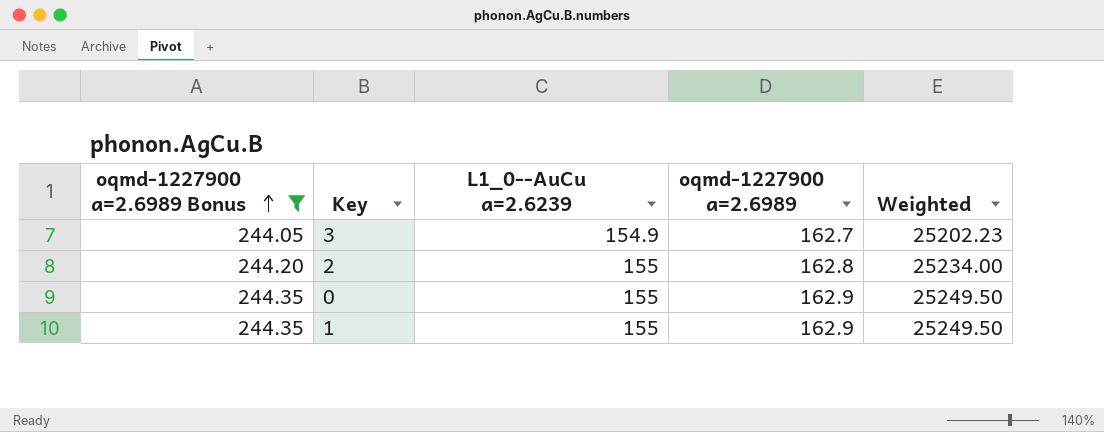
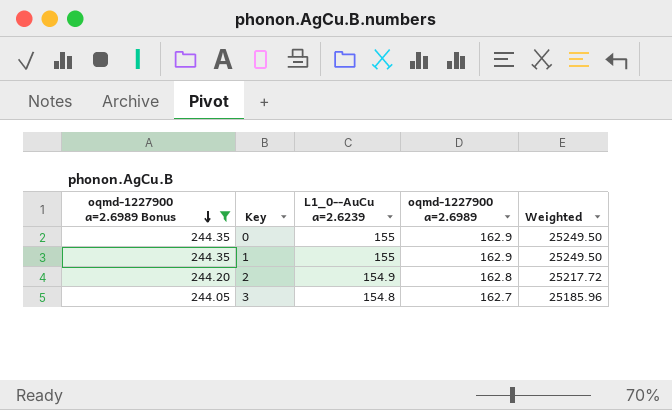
row order: oqmd-1227900 a=2.6989 Bonus ascending -> oqmd-1227900 a=2.6989 Bonus descending
2 | L1_0--AuCu a=2.6239: 155 -> 154.9
2 | Weighted: 25234.00 -> 25217.72
3 | L1_0--AuCu a=2.6239: 154.9 -> 154.8
3 | Weighted: 25202.23 -> 25185.96

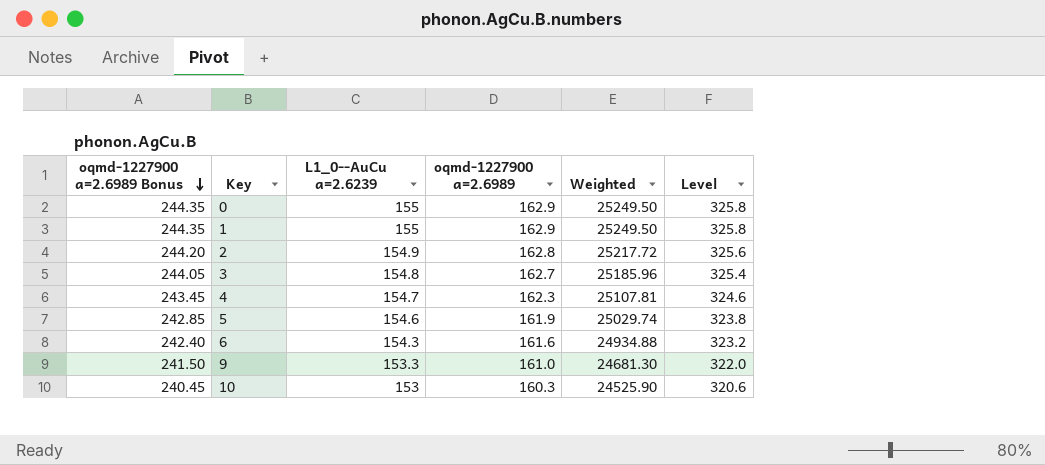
filter: oqmd-1227900 a=2.6989 Bonus >= 244.05 -> none
column Level | formula: none -> [oqmd-1227900 a=2.6989] * 2

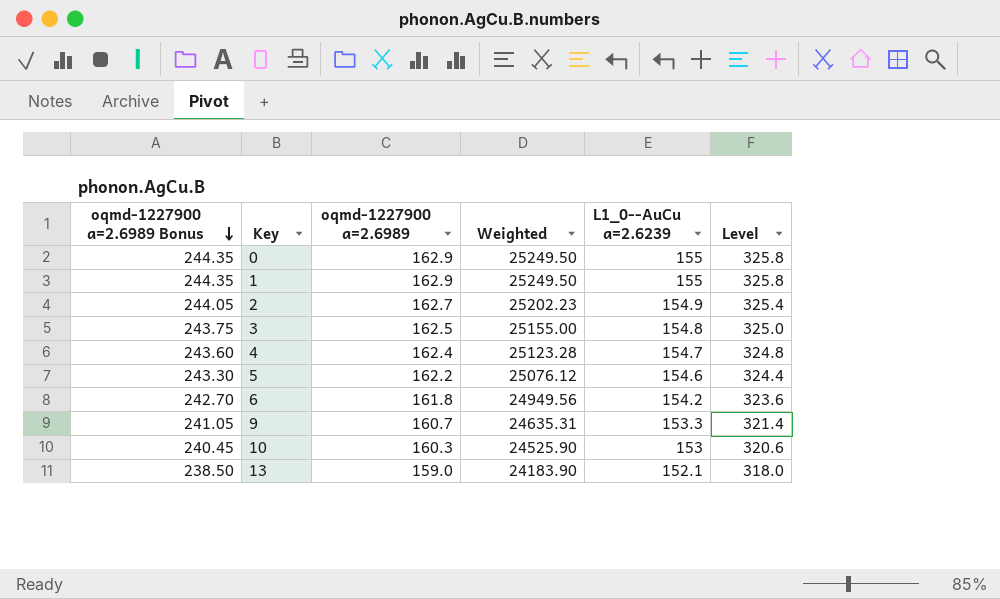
column L1_0--AuCu a=2.6239 | position: 3 -> 5
2 | oqmd-1227900 a=2.6989 Bonus: 244.20 -> 244.05
2 | oqmd-1227900 a=2.6989: 162.8 -> 162.7
2 | Weighted: 25217.72 -> 25202.23
2 | Level: 325.6 -> 325.4
3 | oqmd-1227900 a=2.6989 Bonus: 244.05 -> 243.75
3 | oqmd-1227900 a=2.6989: 162.7 -> 162.5
3 | Weighted: 25185.96 -> 25155.00
3 | Level: 325.4 -> 325.0
4 | oqmd-1227900 a=2.6989 Bonus: 243.45 -> 243.60
4 | oqmd-1227900 a=2.6989: 162.3 -> 162.4
4 | Weighted: 25107.81 -> 25123.28
4 | Level: 324.6 -> 324.8
5 | oqmd-1227900 a=2.6989 Bonus: 242.85 -> 243.30
5 | oqmd-1227900 a=2.6989: 161.9 -> 162.2
5 | Weighted: 25029.74 -> 25076.12
5 | Level: 323.8 -> 324.4
6 | oqmd-1227900 a=2.6989 Bonus: 242.40 -> 242.70
6 | oqmd-1227900 a=2.6989: 161.6 -> 161.8
6 | Weighted: 24934.88 -> 24949.56
6 | L1_0--AuCu a=2.6239: 154.3 -> 154.2
6 | Level: 323.2 -> 323.6
9 | oqmd-1227900 a=2.6989 Bonus: 241.50 -> 241.05
9 | oqmd-1227900 a=2.6989: 161.0 -> 160.7
9 | Weighted: 24681.30 -> 24635.31
9 | Level: 322.0 -> 321.4
row 13: none -> 238.50 | 159.0 | 24183.90 | 152.1 | 318.0

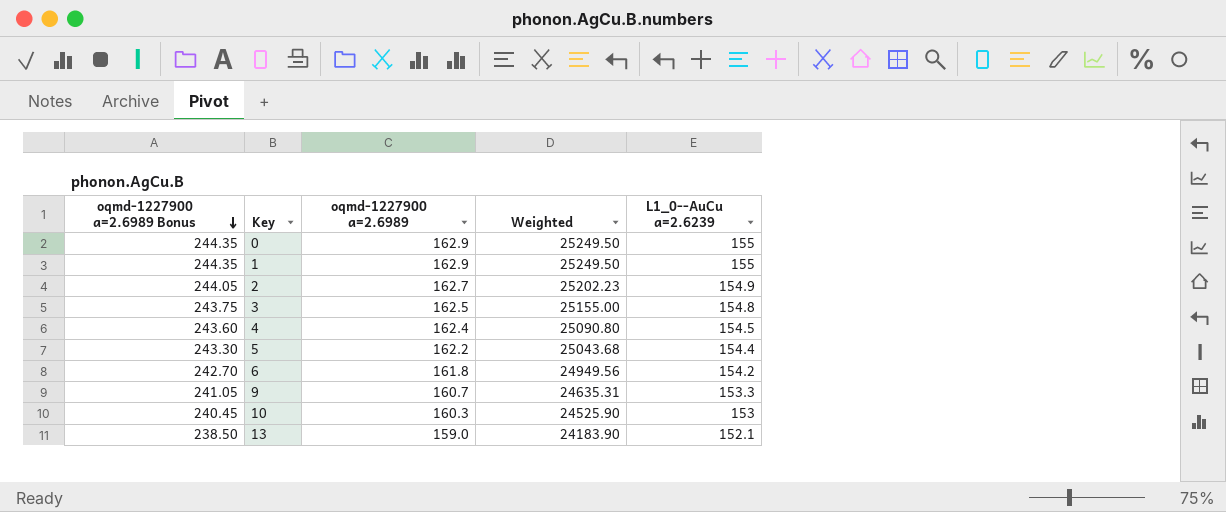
column Level | formula: [oqmd-1227900 a=2.6989] * 2 -> none
4 | Weighted: 25123.28 -> 25090.80
4 | L1_0--AuCu a=2.6239: 154.7 -> 154.5
5 | Weighted: 25076.12 -> 25043.68
5 | L1_0--AuCu a=2.6239: 154.6 -> 154.4

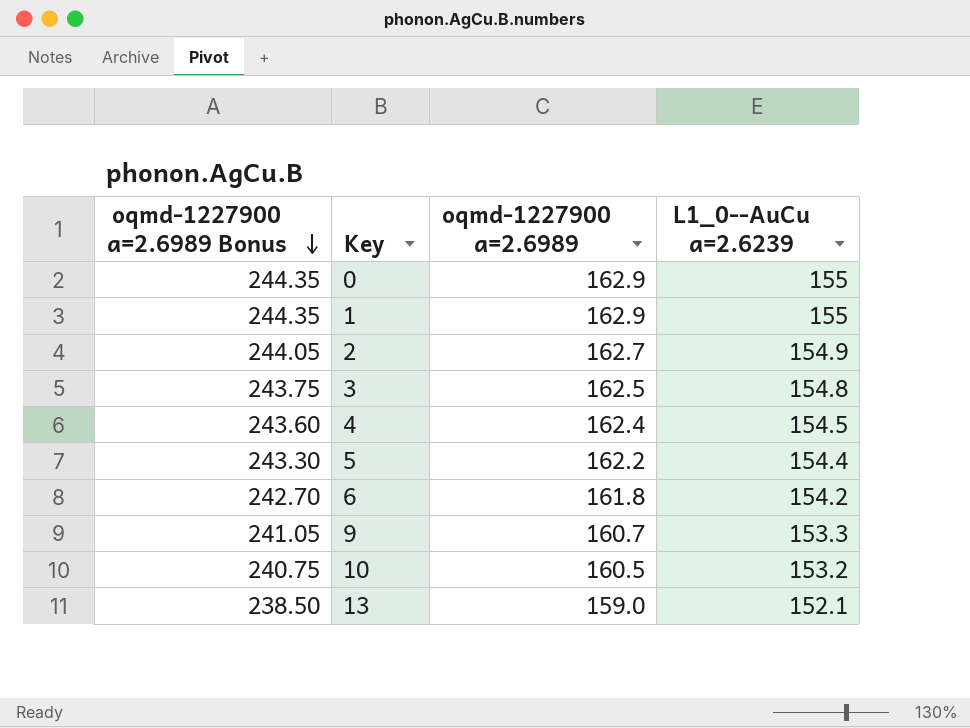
column Weighted | formula: [oqmd-1227900 a=2.6989] * [L1_0--AuCu a=2.6239] -> none
10 | oqmd-1227900 a=2.6989 Bonus: 240.45 -> 240.75
10 | oqmd-1227900 a=2.6989: 160.3 -> 160.5
10 | L1_0--AuCu a=2.6239: 153 -> 153.2

